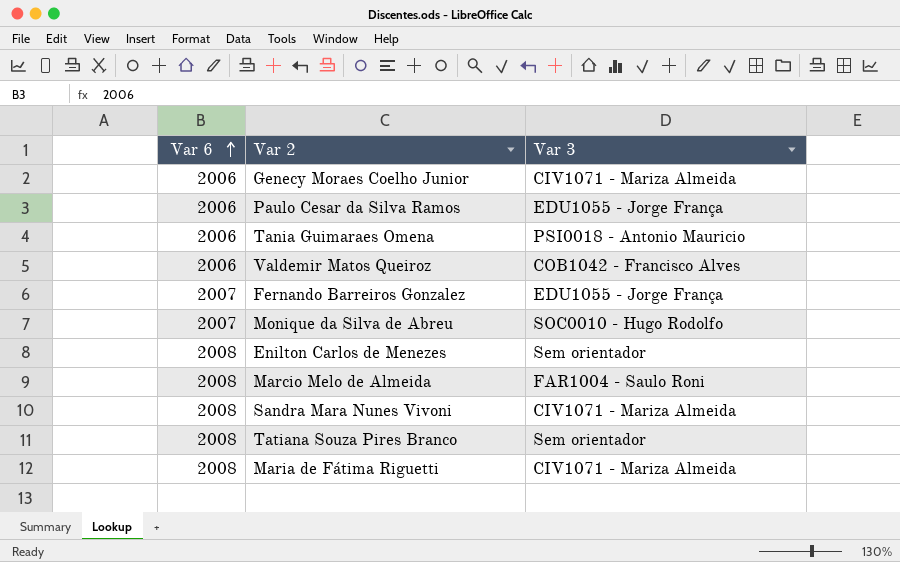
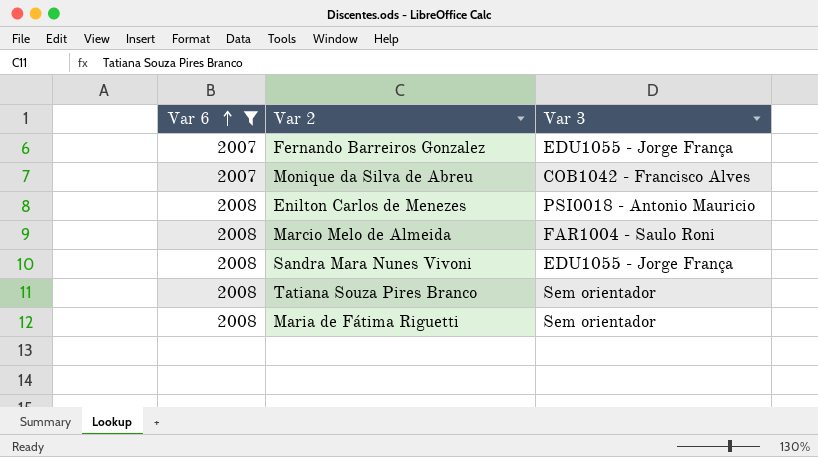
filter: none -> Var 6 != 2006
Monique da Silva de Abreu | Var 3: SOC0010 - Hugo Rodolfo -> COB1042 - Francisco Alves
Enilton Carlos de Menezes | Var 3: Sem orientador -> PSI0018 - Antonio Mauricio
Sandra Mara Nunes Vivoni | Var 3: CIV1071 - Mariza Almeida -> EDU1055 - Jorge França
Maria de Fátima Riguetti | Var 3: CIV1071 - Mariza Almeida -> Sem orientador

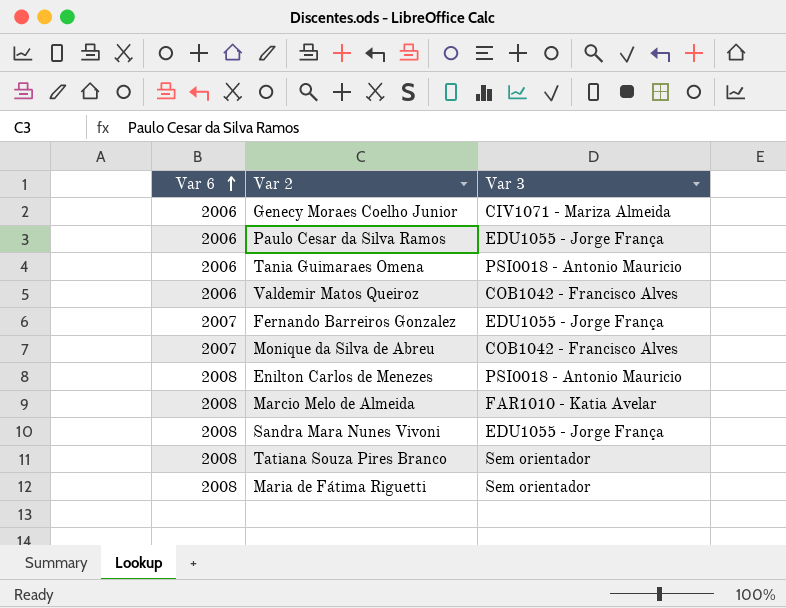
filter: Var 6 != 2006 -> none
Marcio Melo de Almeida | Var 3: FAR1004 - Saulo Roni -> FAR1010 - Katia Avelar

